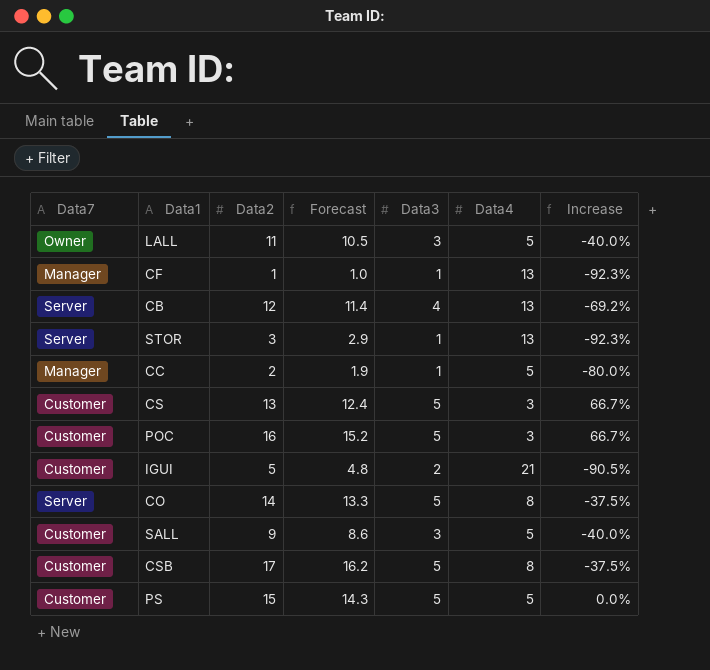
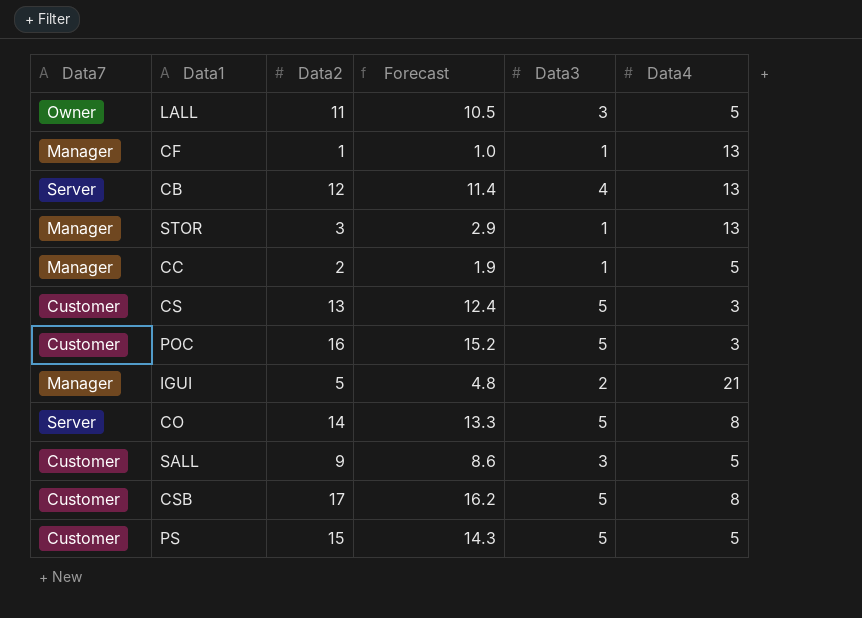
column Increase | formula: ([Data3] - [Data4]) / [Data4] -> none
STOR | Data7: Server -> Manager
IGUI | Data7: Customer -> Manager

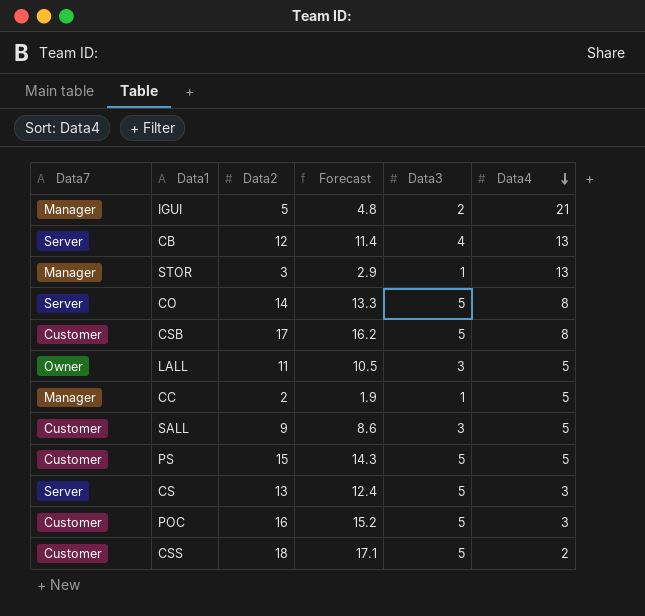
row order: none -> Data4 descending
row CF: Manager | 1 | 1.0 | 1 | 13 -> none
CS | Data7: Customer -> Server
row CSS: none -> Customer | 18 | 17.1 | 5 | 2

